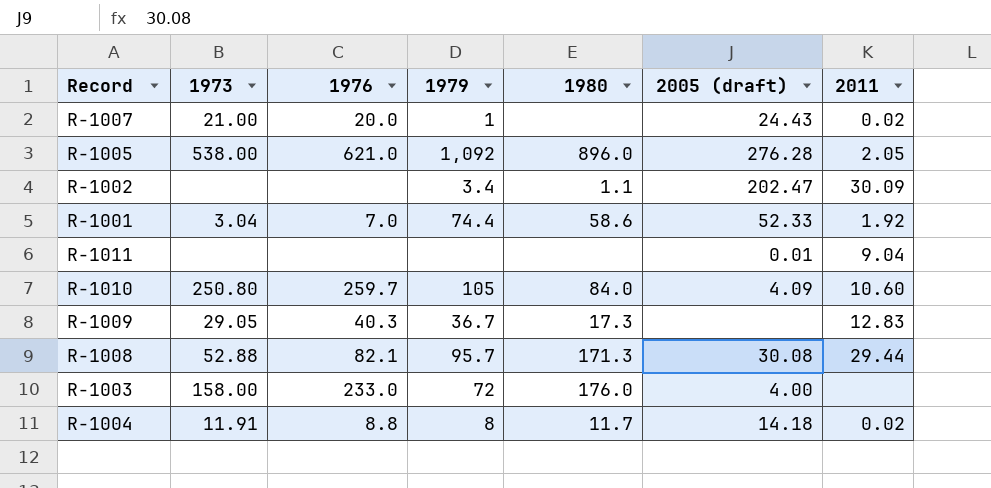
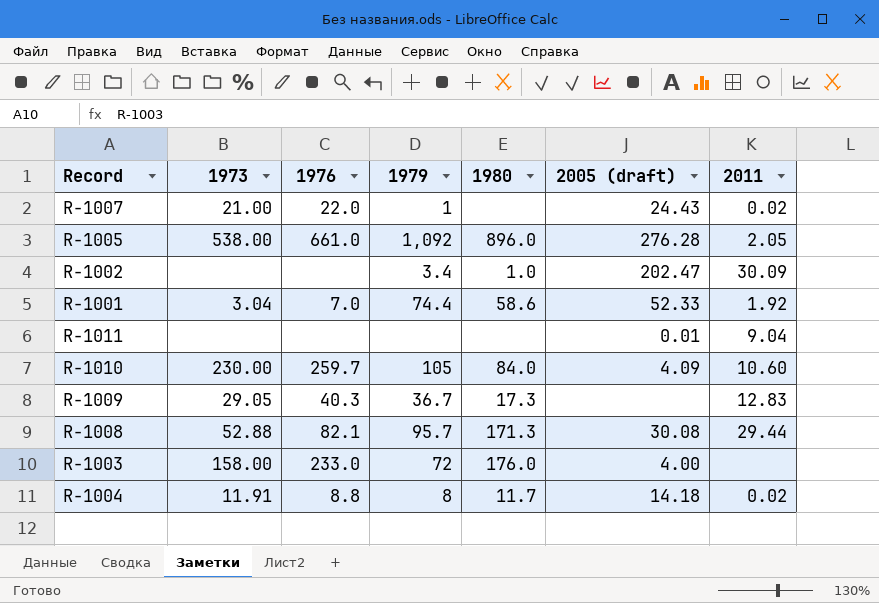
R-1007 | 1976: 20.0 -> 22.0
R-1005 | 1976: 621.0 -> 661.0
R-1002 | 1980: 1.1 -> 1.0
R-1010 | 1973: 250.80 -> 230.00

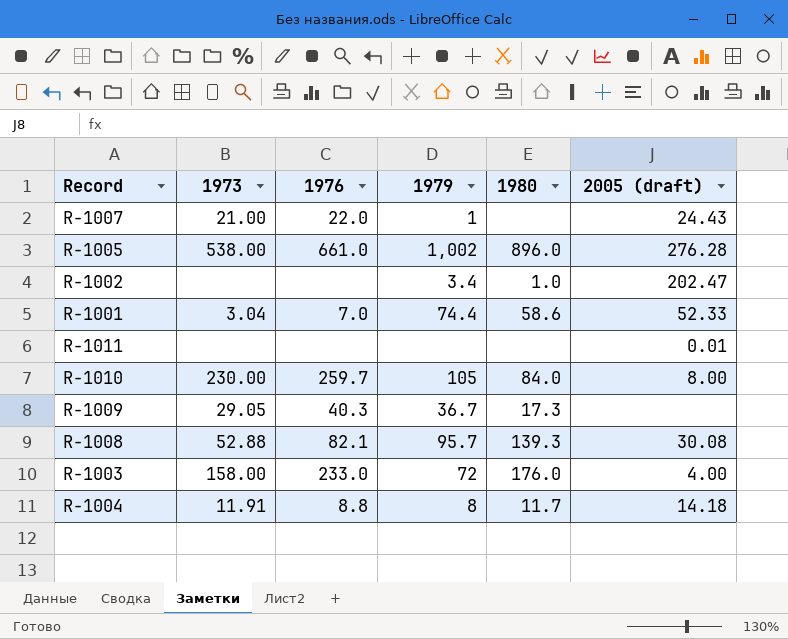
column 2011 | position: 7 -> none
R-1005 | 1979: 1,092 -> 1,002
R-1010 | 2005 (draft): 4.09 -> 8.00
R-1008 | 1980: 171.3 -> 139.3

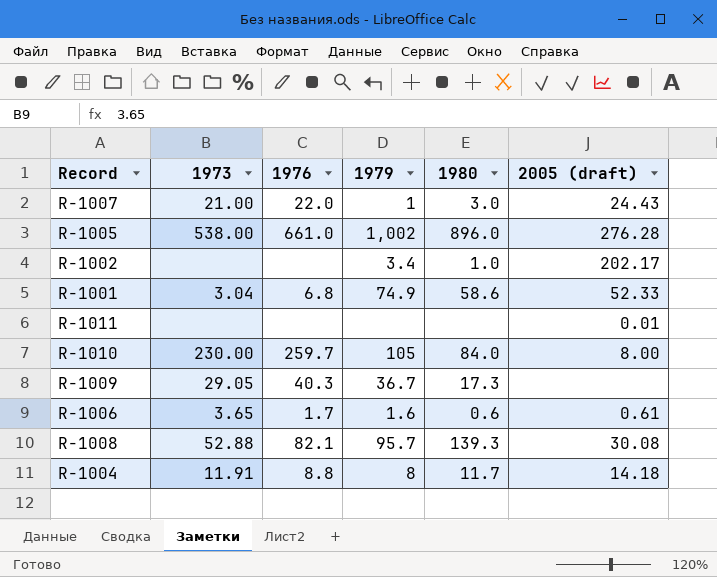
row R-1003: 158.00 | 233.0 | 72 | 176.0 | 4.00 -> none
R-1007 | 1980: none -> 3.0
R-1002 | 2005 (draft): 202.47 -> 202.17
R-1001 | 1976: 7.0 -> 6.8
R-1001 | 1979: 74.4 -> 74.9
row R-1006: none -> 3.65 | 1.7 | 1.6 | 0.6 | 0.61

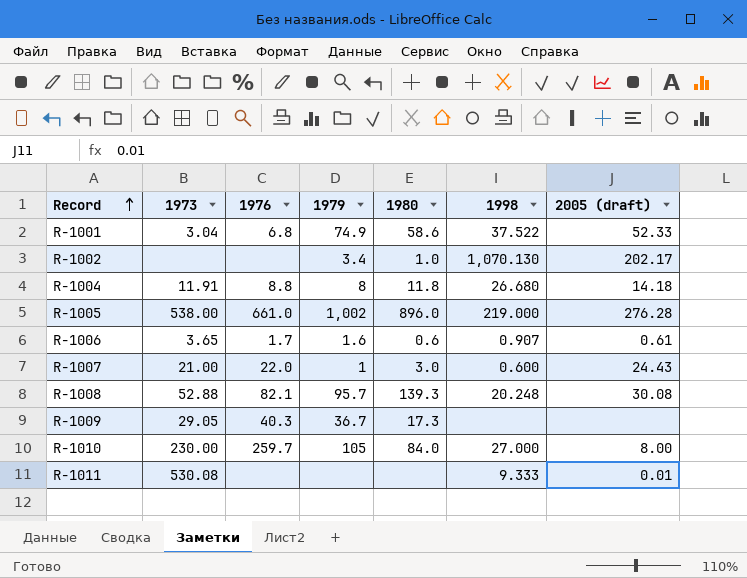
row order: none -> Record ascending
column 1998 | position: none -> 6
R-1004 | 1980: 11.7 -> 11.8
R-1011 | 1973: none -> 530.08

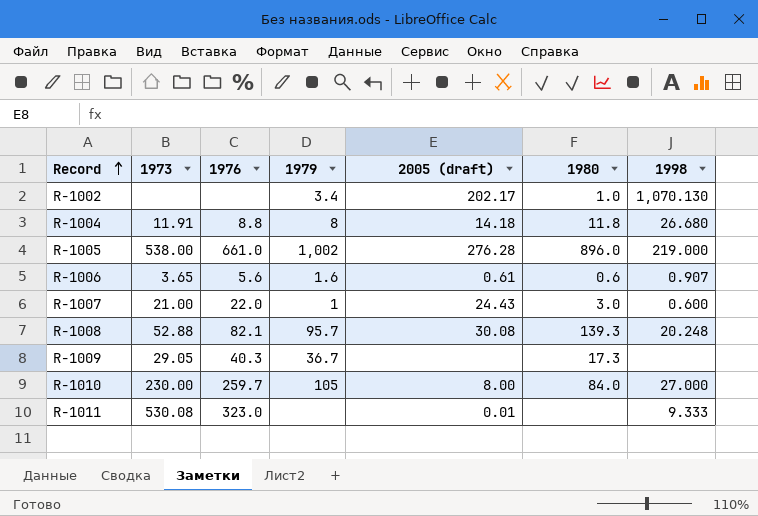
column 2005 (draft) | position: 7 -> 5
row R-1001: 3.04 | 6.8 | 74.9 | 58.6 | 37.522 | 52.33 -> none
R-1006 | 1976: 1.7 -> 5.6
R-1011 | 1976: none -> 323.0

